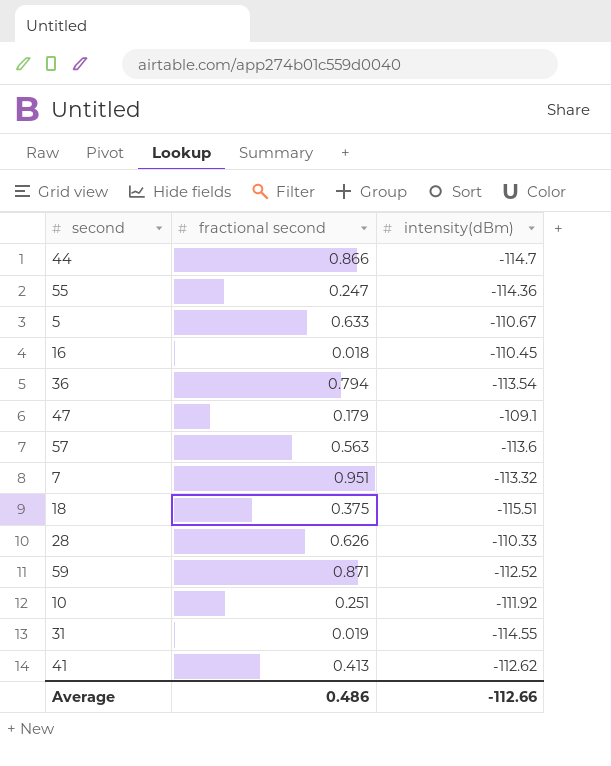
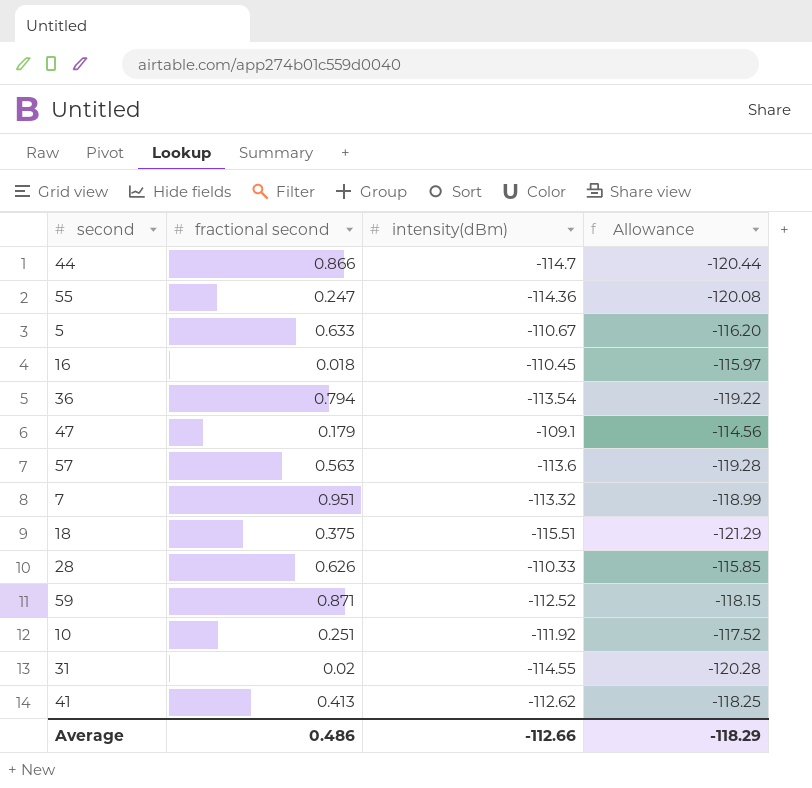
column Allowance | formula: none -> [intensity(dBm)] * 1.05
31 | fractional second: 0.019 -> 0.02

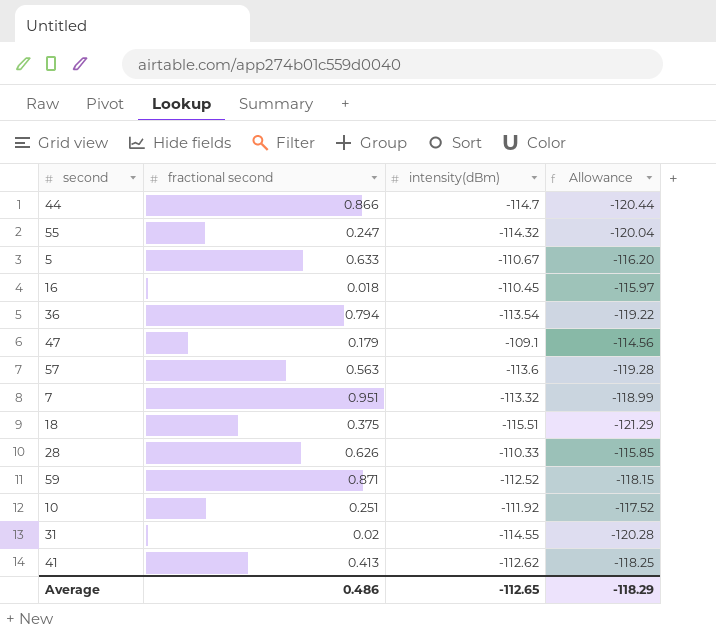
55 | intensity(dBm): -114.36 -> -114.32
55 | Allowance: -120.08 -> -120.04
Average | intensity(dBm): -112.66 -> -112.65

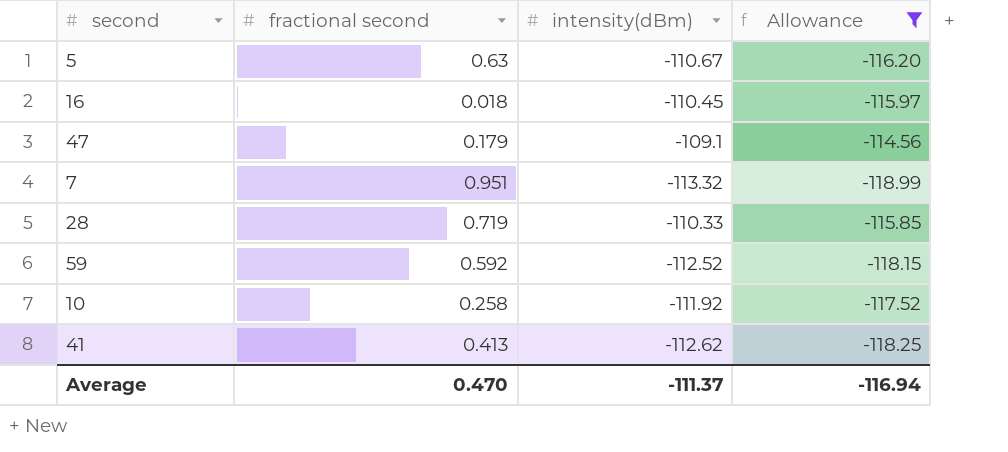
filter: none -> Allowance >= -118.99
5 | fractional second: 0.633 -> 0.63
28 | fractional second: 0.626 -> 0.719
59 | fractional second: 0.871 -> 0.592
10 | fractional second: 0.251 -> 0.258
Average | fractional second: 0.486 -> 0.470
Average | intensity(dBm): -112.65 -> -111.37
Average | Allowance: -118.29 -> -116.94

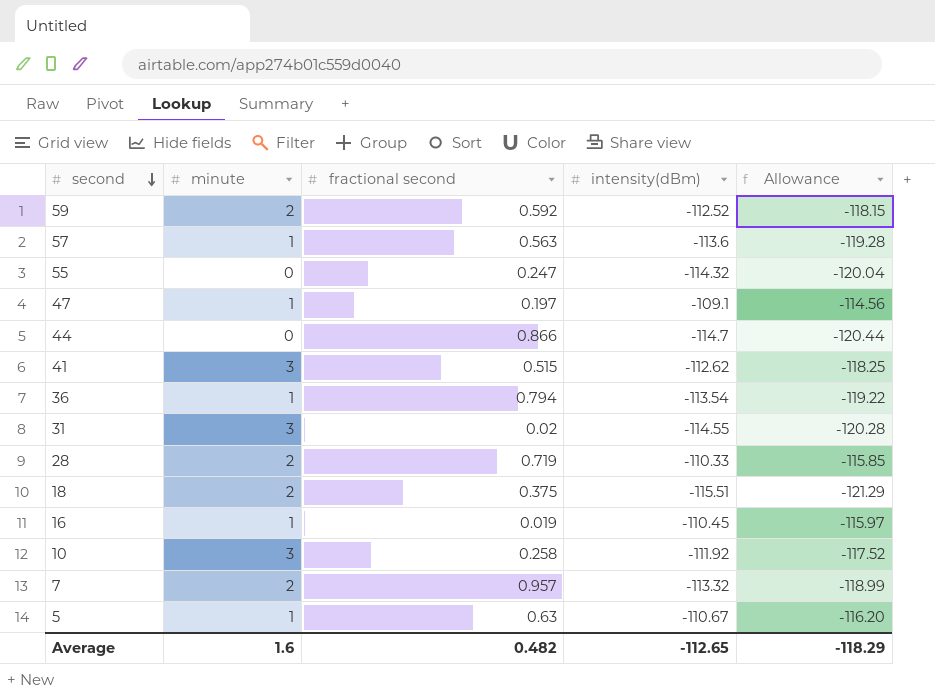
filter: Allowance >= -118.99 -> none
row order: none -> second descending
column minute | position: none -> 2
47 | fractional second: 0.179 -> 0.197
41 | fractional second: 0.413 -> 0.515
16 | fractional second: 0.018 -> 0.019
7 | fractional second: 0.951 -> 0.957
Average | fractional second: 0.470 -> 0.482
Average | intensity(dBm): -111.37 -> -112.65
Average | Allowance: -116.94 -> -118.29

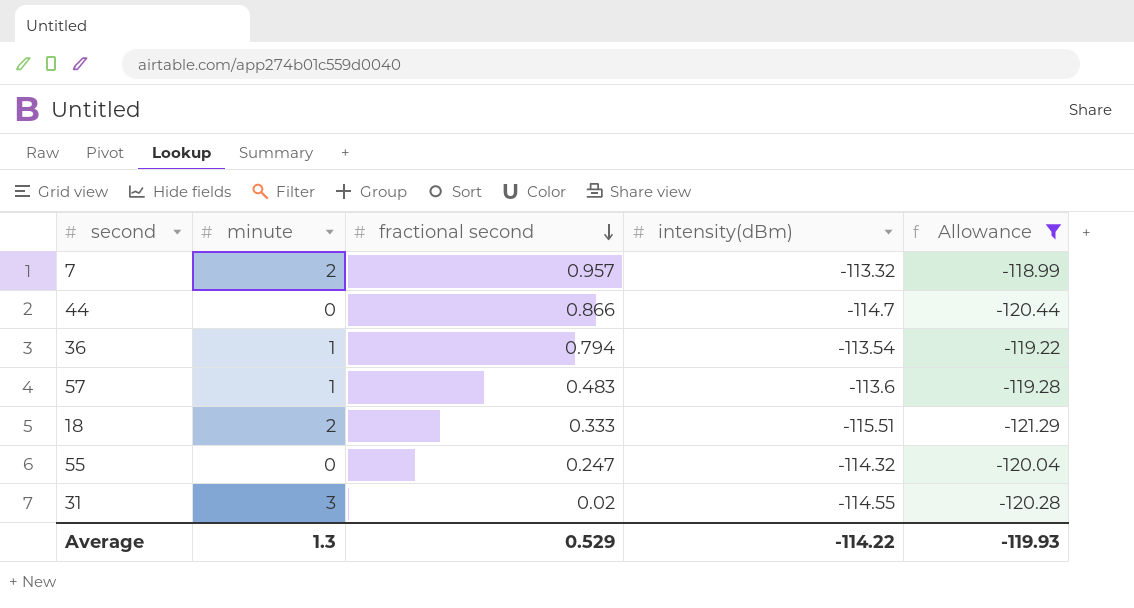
filter: none -> Allowance <= -118.99
row order: second descending -> fractional second descending
57 | fractional second: 0.563 -> 0.483
18 | fractional second: 0.375 -> 0.333
Average | minute: 1.6 -> 1.3
Average | fractional second: 0.482 -> 0.529
Average | intensity(dBm): -112.65 -> -114.22
Average | Allowance: -118.29 -> -119.93

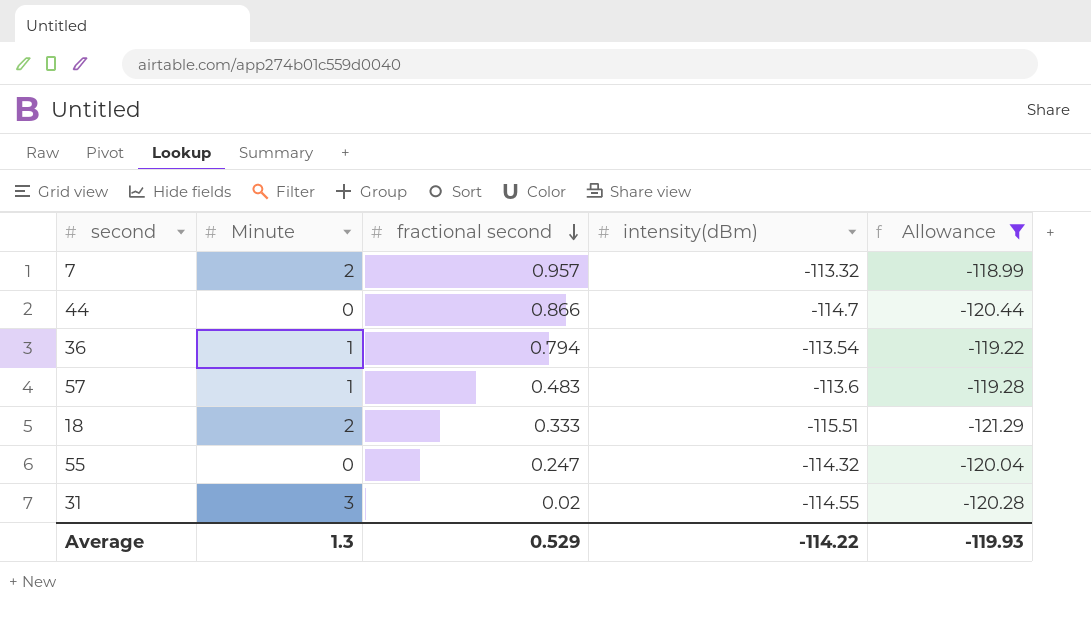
column name: minute -> Minute

